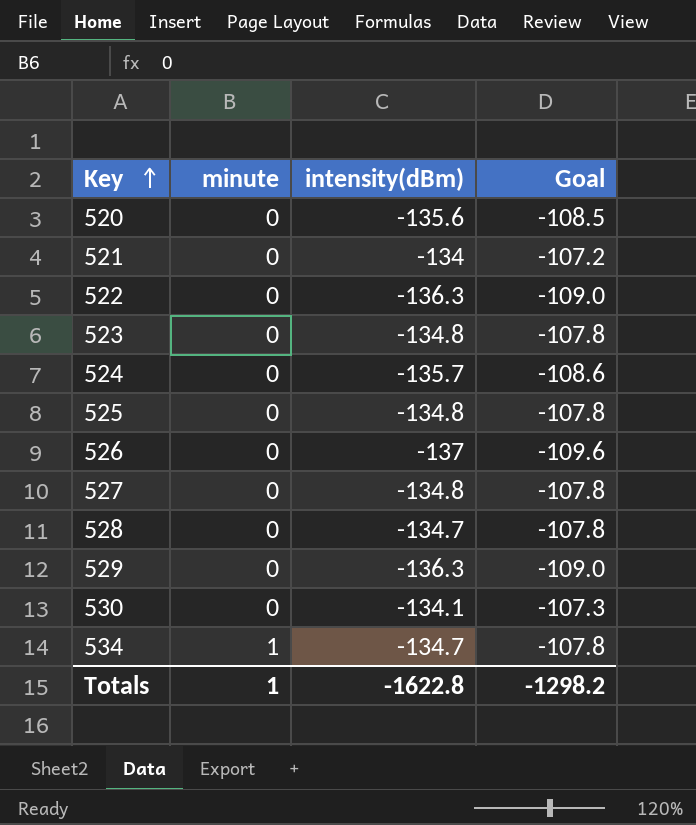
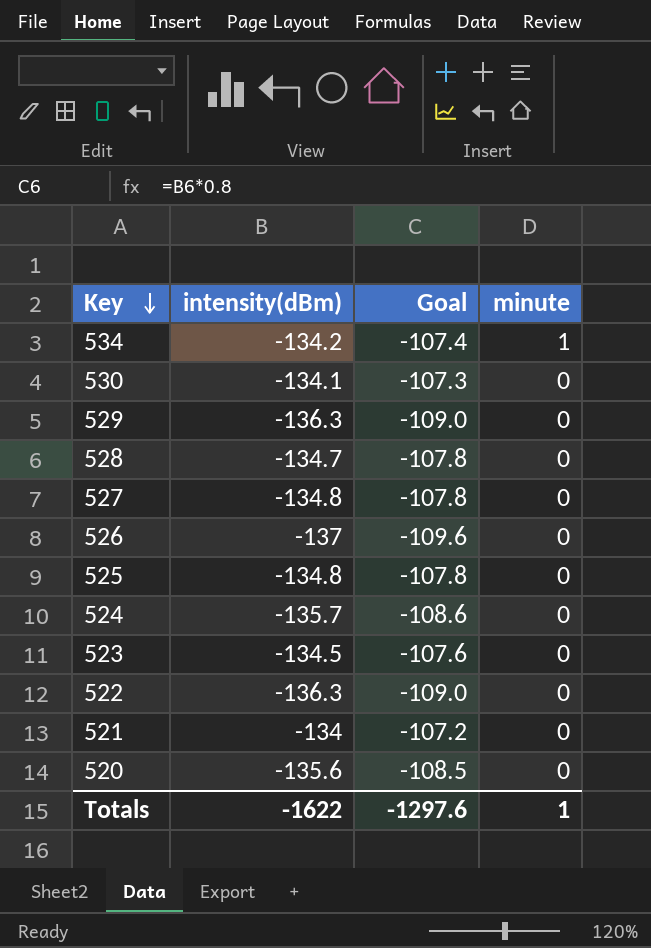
row order: Key ascending -> Key descending
column minute | position: 2 -> 4
534 | intensity(dBm): -134.7 -> -134.2
534 | Goal: -107.8 -> -107.4
523 | intensity(dBm): -134.8 -> -134.5
523 | Goal: -107.8 -> -107.6
Totals | intensity(dBm): -1622.8 -> -1622
Totals | Goal: -1298.2 -> -1297.6

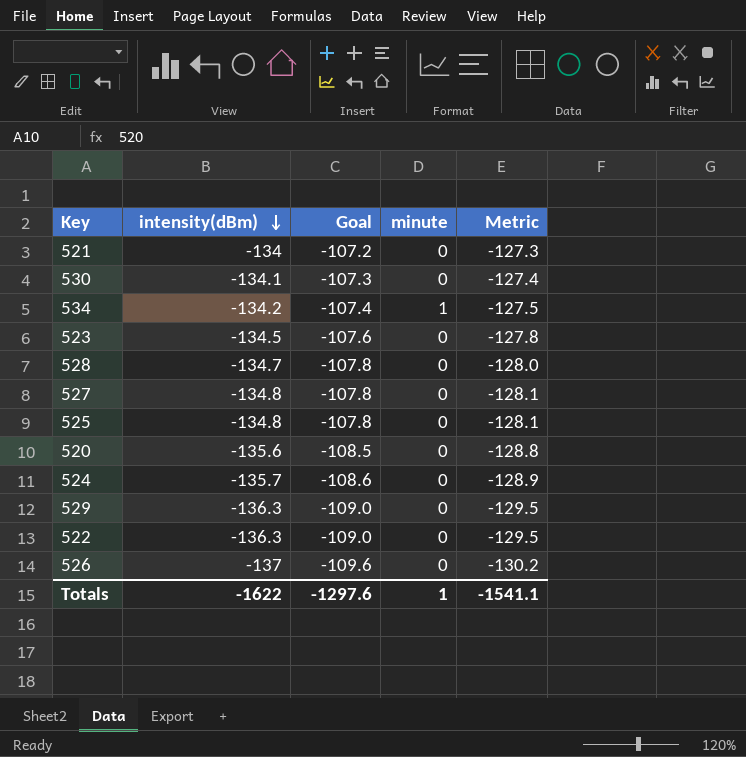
row order: Key descending -> intensity(dBm) descending
column Metric | formula: none -> [intensity(dBm)] * 0.95

